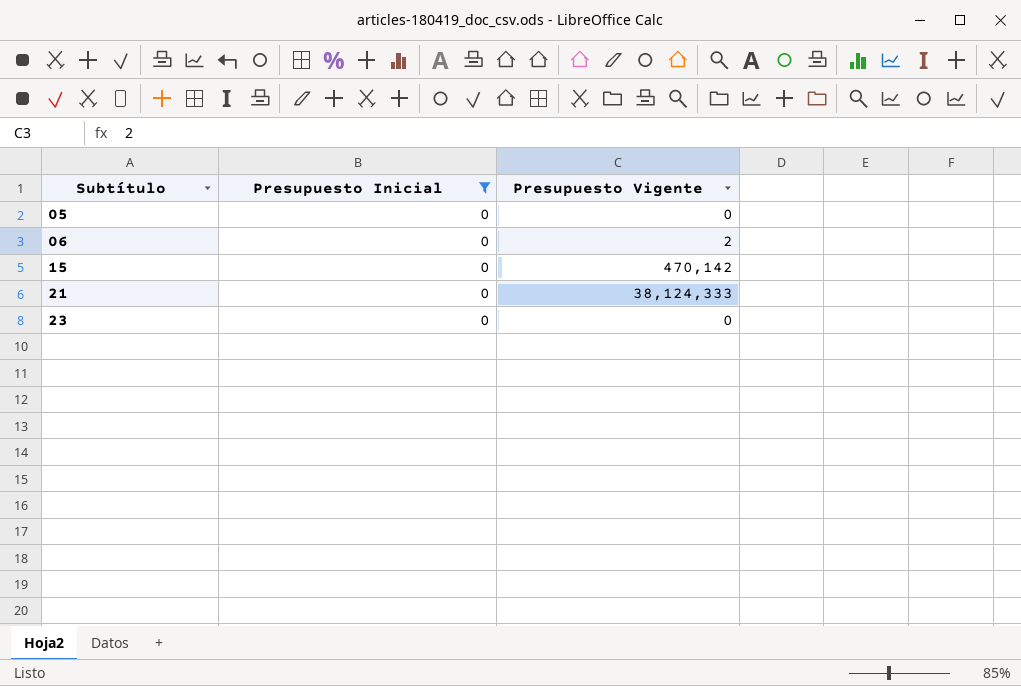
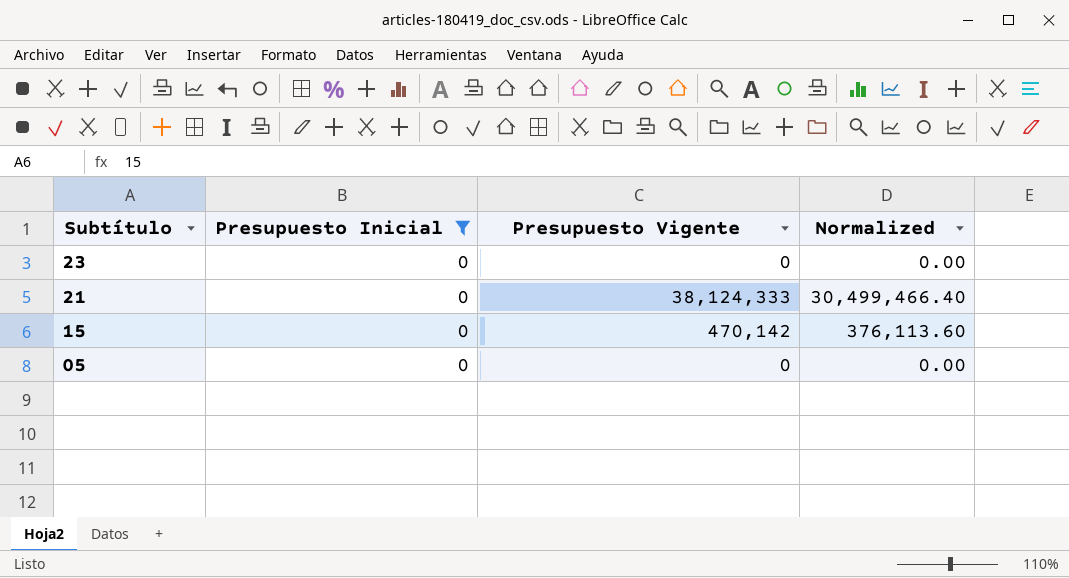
row order: Subtítulo ascending -> Subtítulo descending
column Normalized | formula: none -> [Presupuesto Vigente] * 0.8
row 06: 0 | 2 -> none

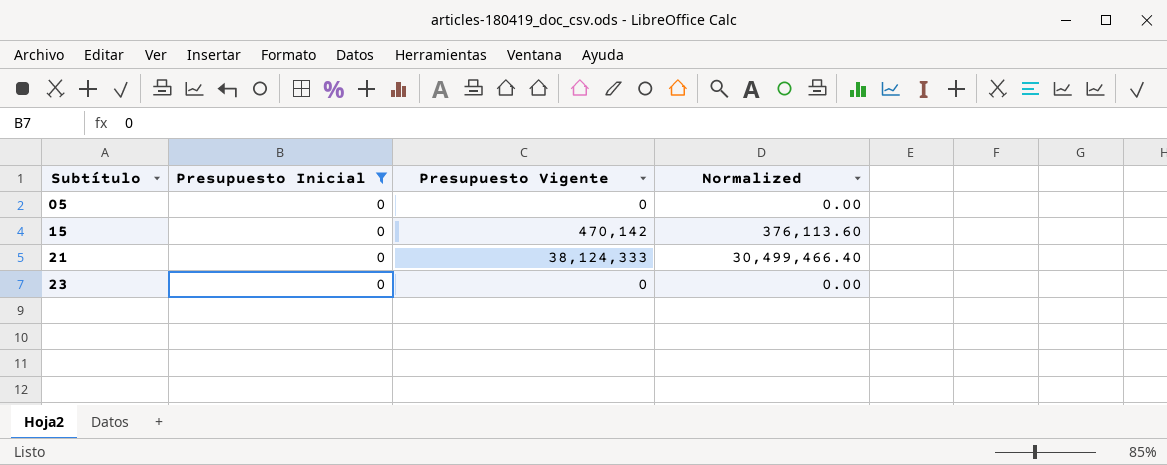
row order: Subtítulo descending -> Subtítulo ascending

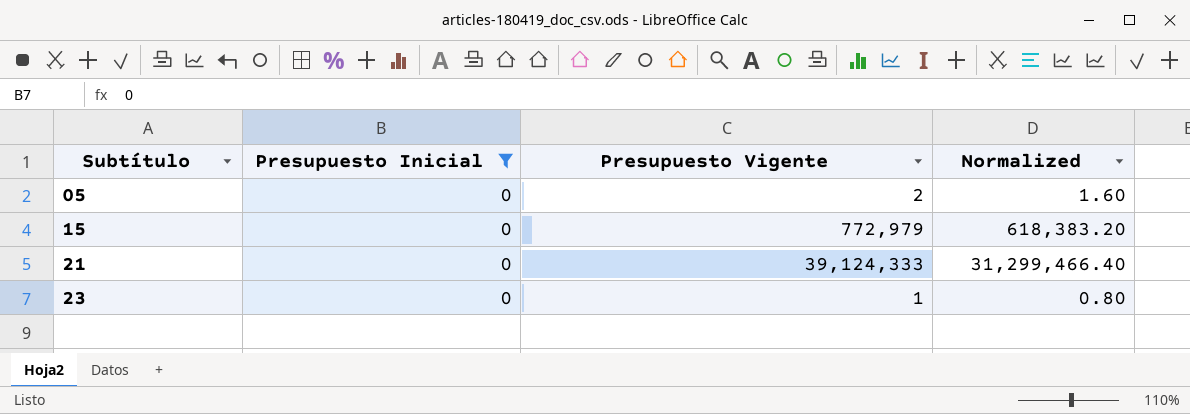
05 | Presupuesto Vigente: 0 -> 2
05 | Normalized: 0.00 -> 1.60
15 | Presupuesto Vigente: 470,142 -> 772,979
15 | Normalized: 376,113.60 -> 618,383.20
21 | Presupuesto Vigente: 38,124,333 -> 39,124,333
21 | Normalized: 30,499,466.40 -> 31,299,466.40
23 | Presupuesto Vigente: 0 -> 1
23 | Normalized: 0.00 -> 0.80

